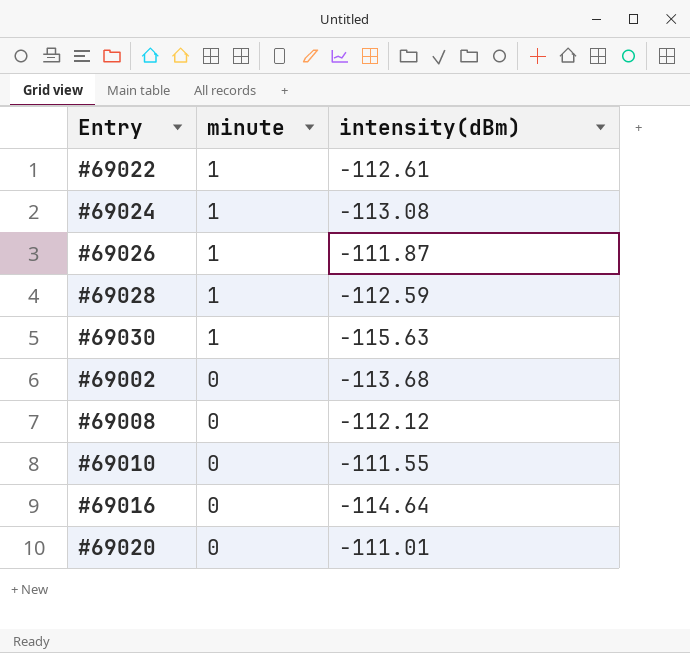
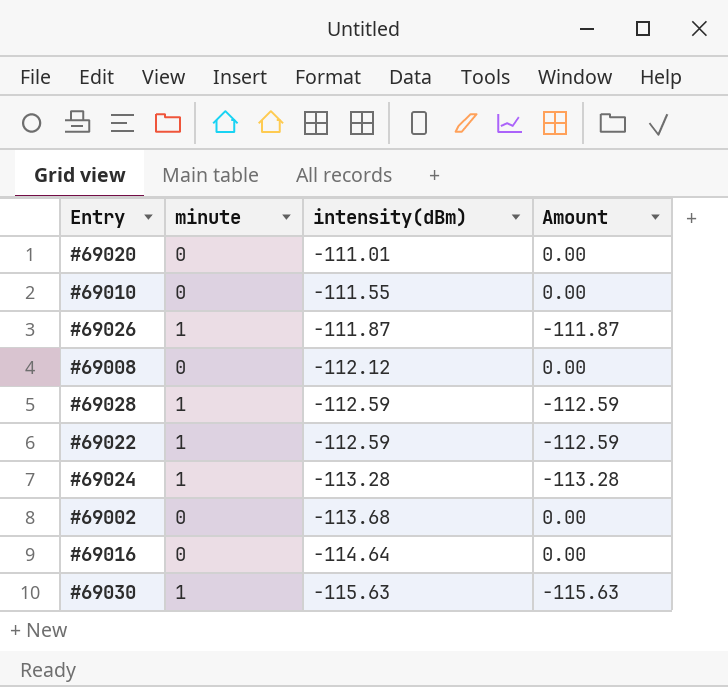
row order: minute descending -> intensity(dBm) descending
column Amount | formula: none -> [minute] * [intensity(dBm)]
#69022 | intensity(dBm): -112.61 -> -112.59
#69024 | intensity(dBm): -113.08 -> -113.28

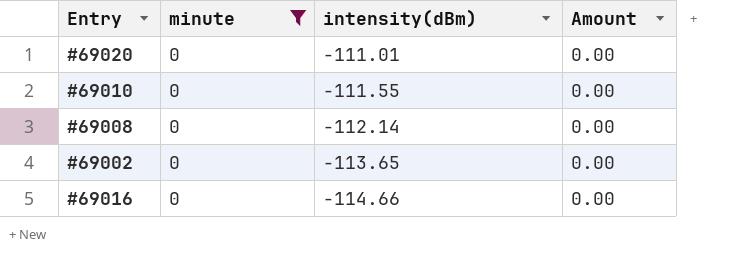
filter: none -> minute = 0
#69008 | intensity(dBm): -112.12 -> -112.14
#69002 | intensity(dBm): -113.68 -> -113.65
#69016 | intensity(dBm): -114.64 -> -114.66

